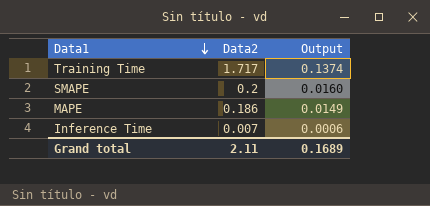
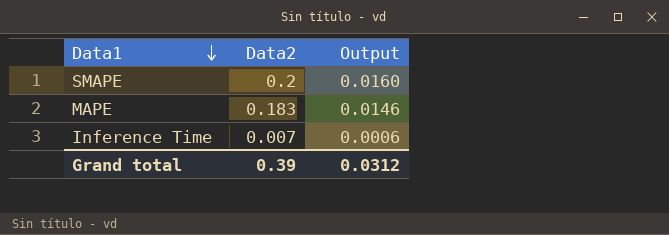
row Training Time: 1.717 | 0.1374 -> none
MAPE | Data2: 0.186 -> 0.183
MAPE | Output: 0.0149 -> 0.0146
Grand total | Data2: 2.11 -> 0.39
Grand total | Output: 0.1689 -> 0.0312

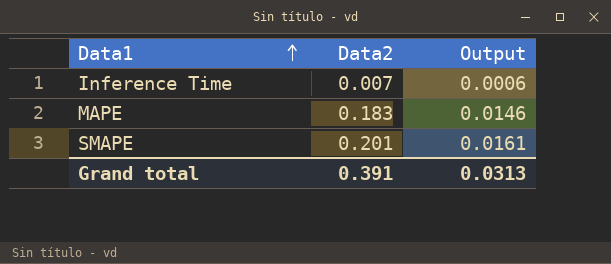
row order: Data1 descending -> Data1 ascending
SMAPE | Data2: 0.2 -> 0.201
SMAPE | Output: 0.0160 -> 0.0161
Grand total | Data2: 0.39 -> 0.391
Grand total | Output: 0.0312 -> 0.0313

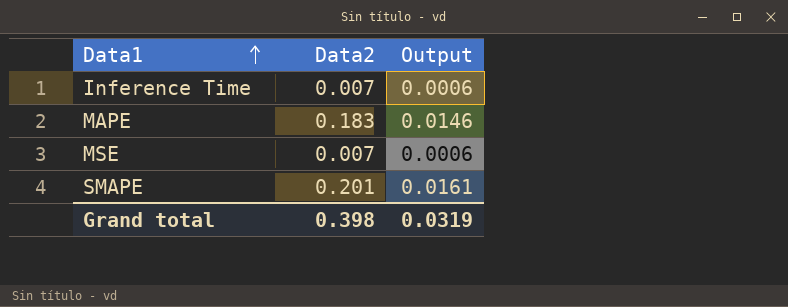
row MSE: none -> 0.007 | 0.0006
Grand total | Data2: 0.391 -> 0.398
Grand total | Output: 0.0313 -> 0.0319

